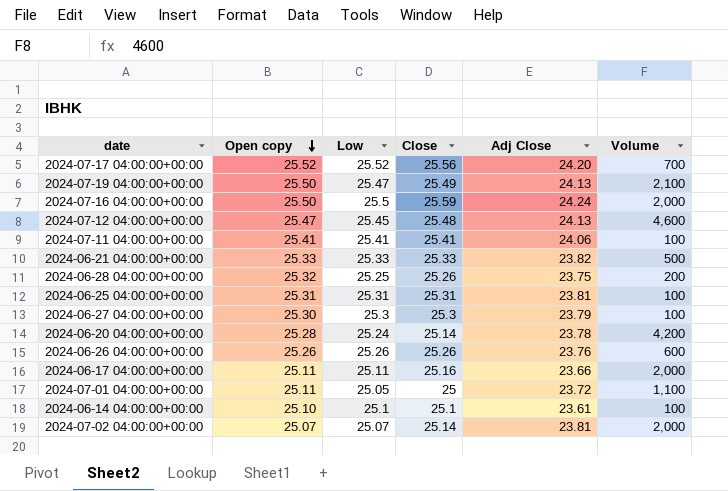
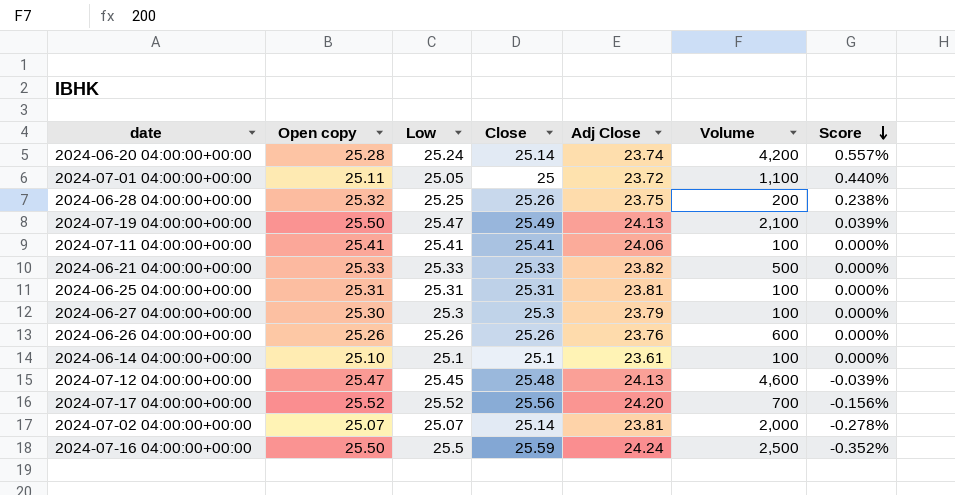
row order: Open copy descending -> Score descending
column Score | formula: none -> ([Open copy] - [Close]) / [Close]
row 2024-06-17 04:00:00+00:00: 25.11 | 25.11 | 25.16 | 23.66 | 2,000 -> none
2024-06-20 04:00:00+00:00 | Adj Close: 23.78 -> 23.74
2024-07-16 04:00:00+00:00 | Volume: 2,000 -> 2,500

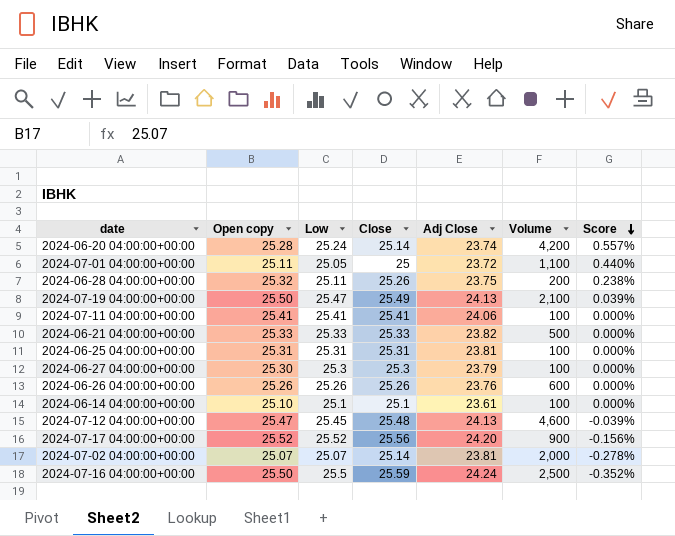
2024-06-28 04:00:00+00:00 | Low: 25.25 -> 25.11
2024-07-17 04:00:00+00:00 | Volume: 700 -> 900

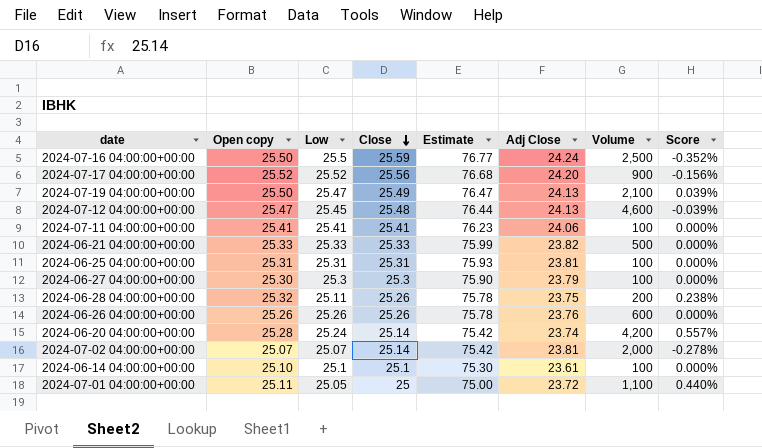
row order: Score descending -> Close descending
column Estimate | formula: none -> [Close] * 3

